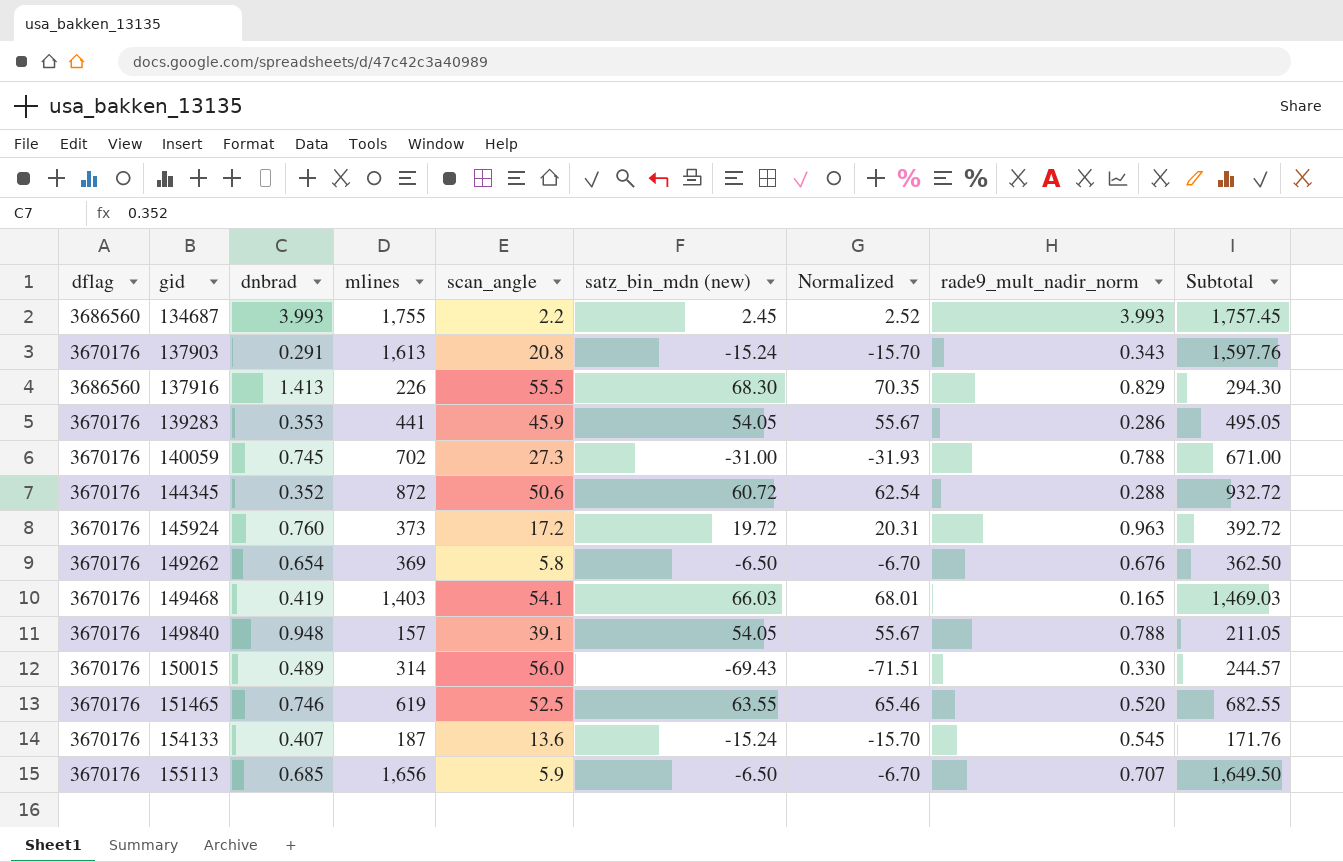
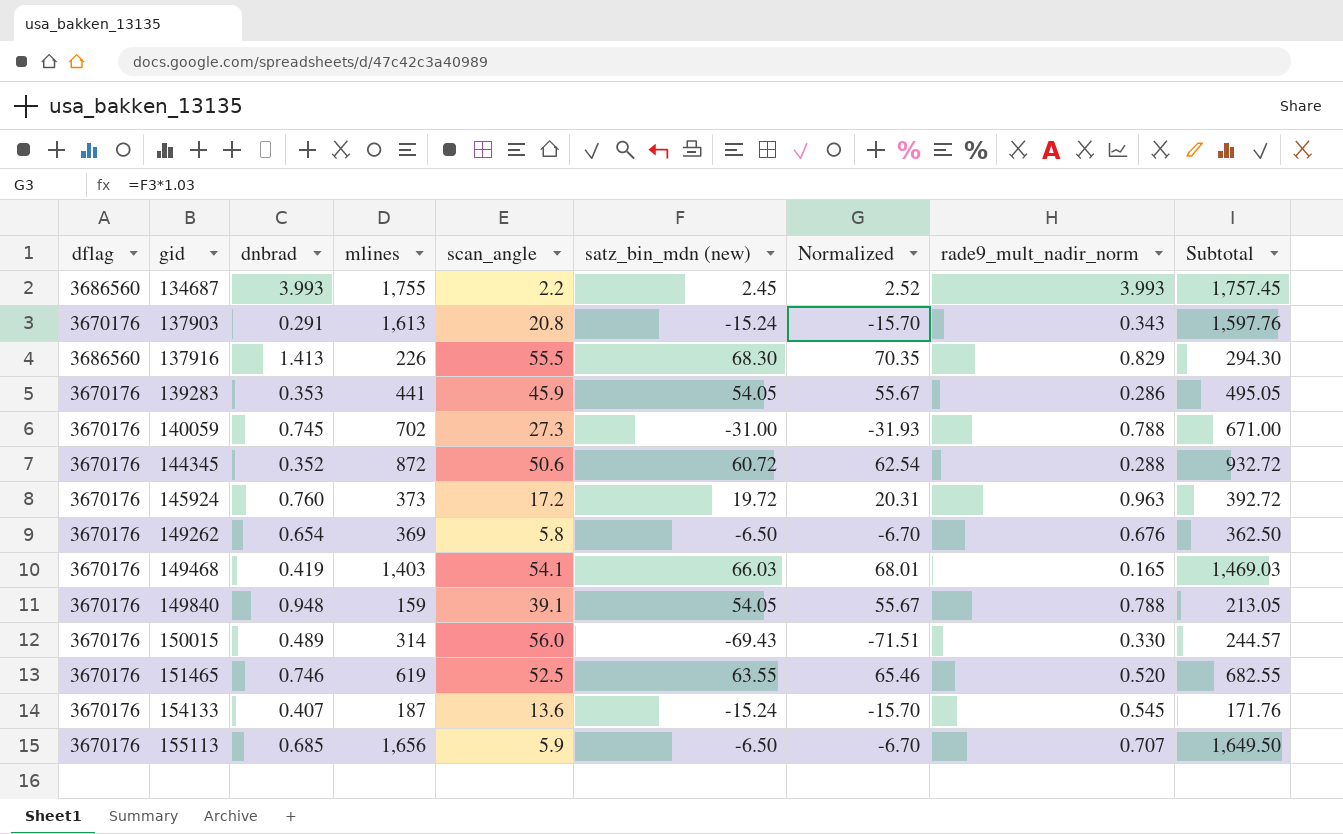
149840 | mlines: 157 -> 159
149840 | Subtotal: 211.05 -> 213.05

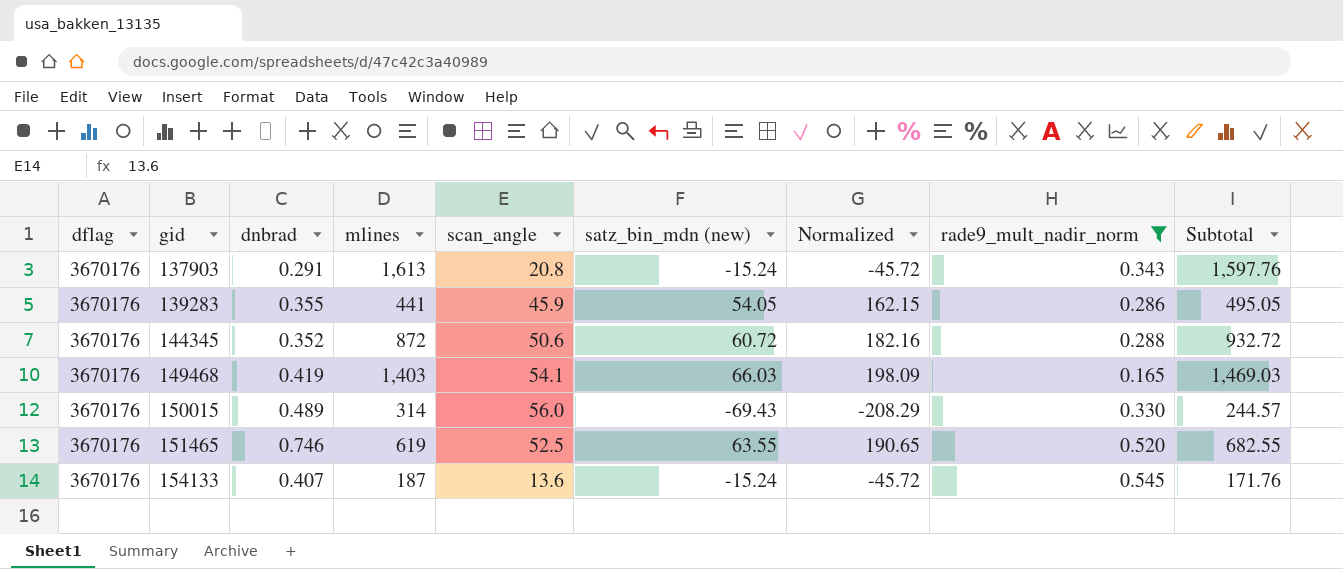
filter: none -> rade9_mult_nadir_norm <= 0.545
column Normalized | formula: [satz_bin_mdn (new)] * 1.03 -> [satz_bin_mdn (new)] * 3
139283 | dnbrad: 0.353 -> 0.355

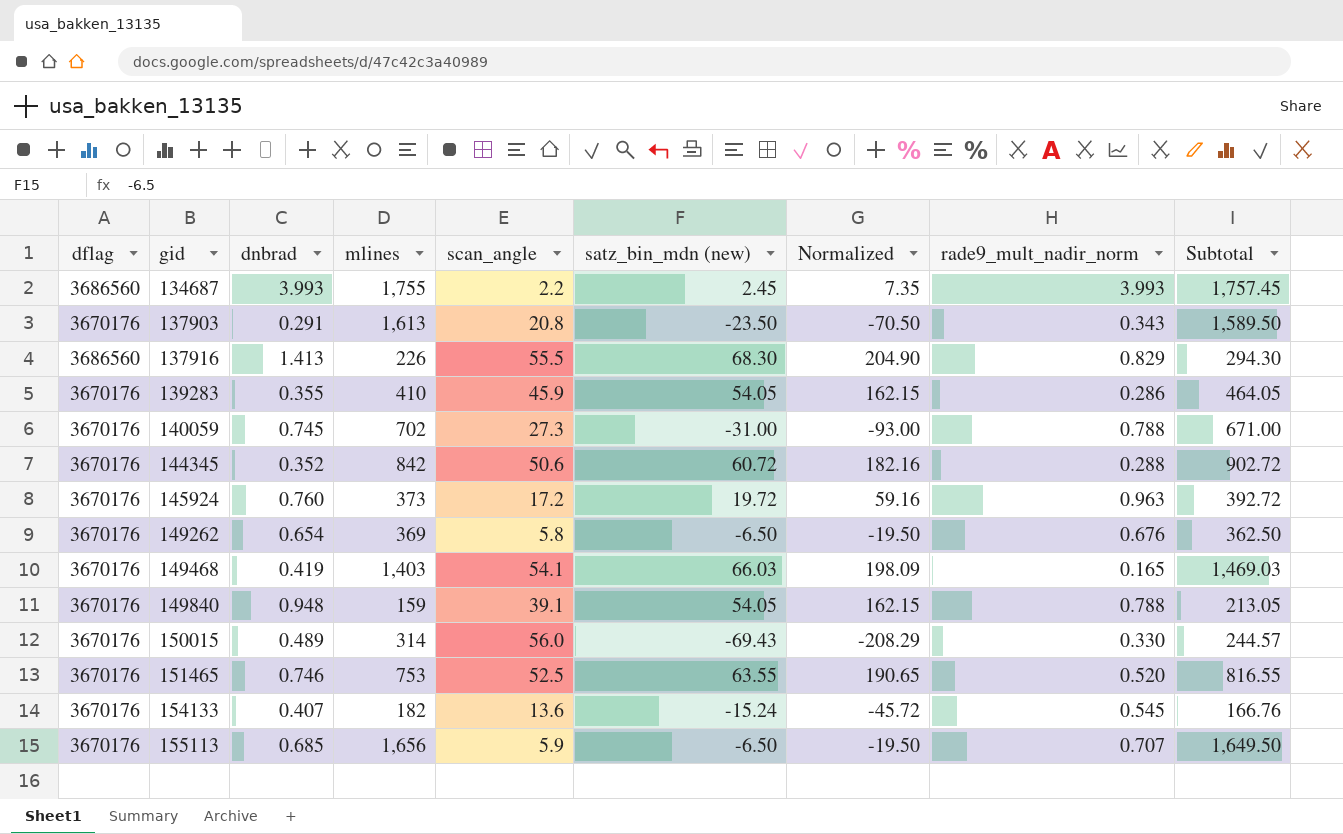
filter: rade9_mult_nadir_norm <= 0.545 -> none
137903 | satz_bin_mdn (new): -15.24 -> -23.50
137903 | Normalized: -45.72 -> -70.50
137903 | Subtotal: 1,597.76 -> 1,589.50
139283 | mlines: 441 -> 410
139283 | Subtotal: 495.05 -> 464.05
144345 | mlines: 872 -> 842
144345 | Subtotal: 932.72 -> 902.72
151465 | mlines: 619 -> 753
151465 | Subtotal: 682.55 -> 816.55
154133 | mlines: 187 -> 182
154133 | Subtotal: 171.76 -> 166.76

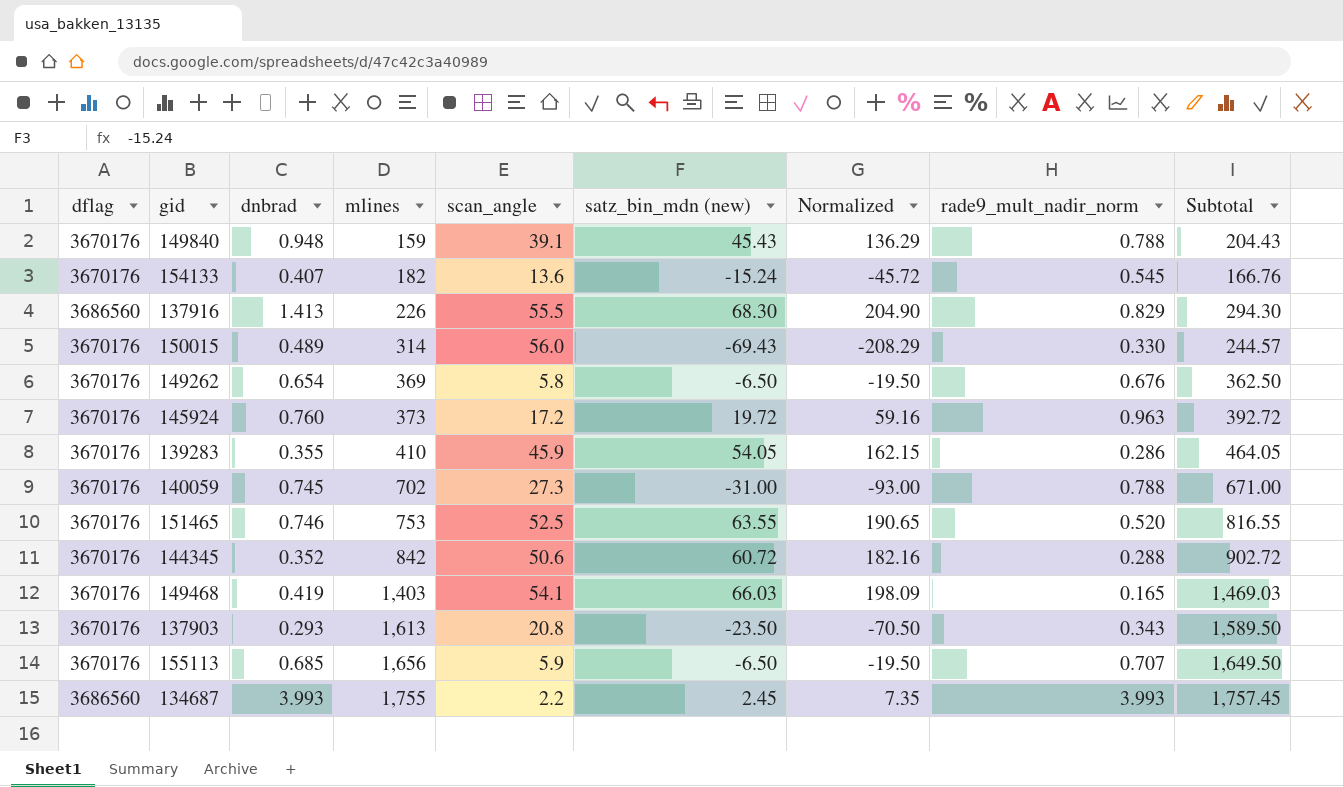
row order: gid ascending -> mlines ascending
149840 | satz_bin_mdn (new): 54.05 -> 45.43
149840 | Normalized: 162.15 -> 136.29
149840 | Subtotal: 213.05 -> 204.43
137903 | dnbrad: 0.291 -> 0.293

